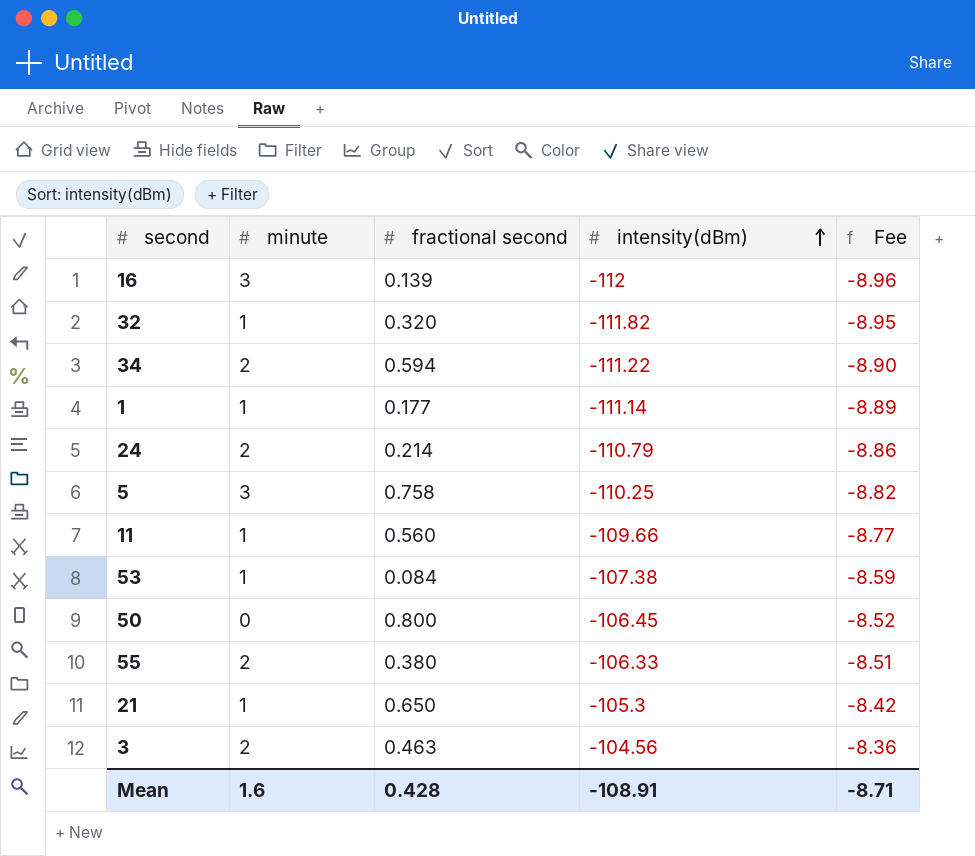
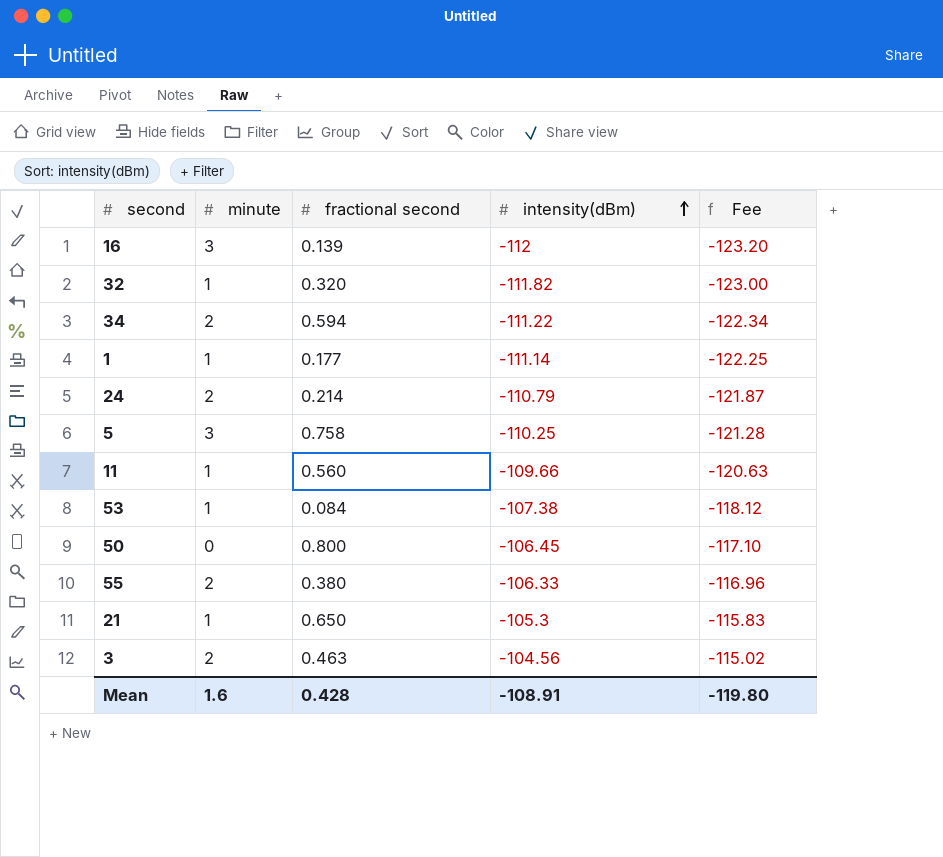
column Fee | formula: [intensity(dBm)] * 0.08 -> [intensity(dBm)] * 1.1
Mean | Fee: -8.71 -> -119.80

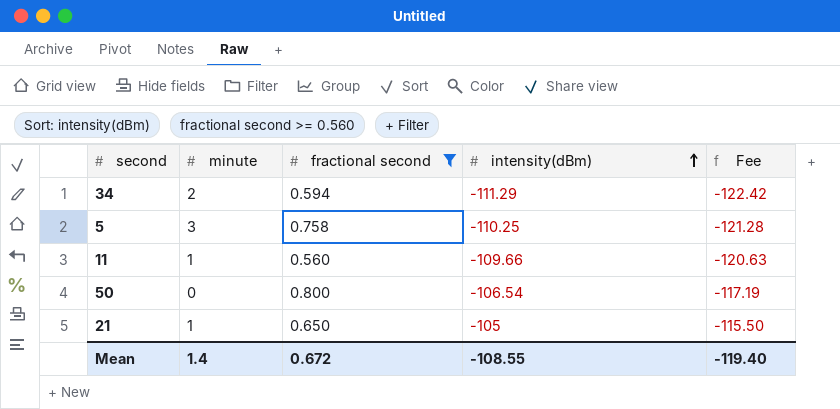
filter: none -> fractional second >= 0.560
34 | intensity(dBm): -111.22 -> -111.29
34 | Fee: -122.34 -> -122.42
50 | intensity(dBm): -106.45 -> -106.54
50 | Fee: -117.10 -> -117.19
21 | intensity(dBm): -105.3 -> -105
21 | Fee: -115.83 -> -115.50
Mean | minute: 1.6 -> 1.4
Mean | fractional second: 0.428 -> 0.672
Mean | intensity(dBm): -108.91 -> -108.55
Mean | Fee: -119.80 -> -119.40

